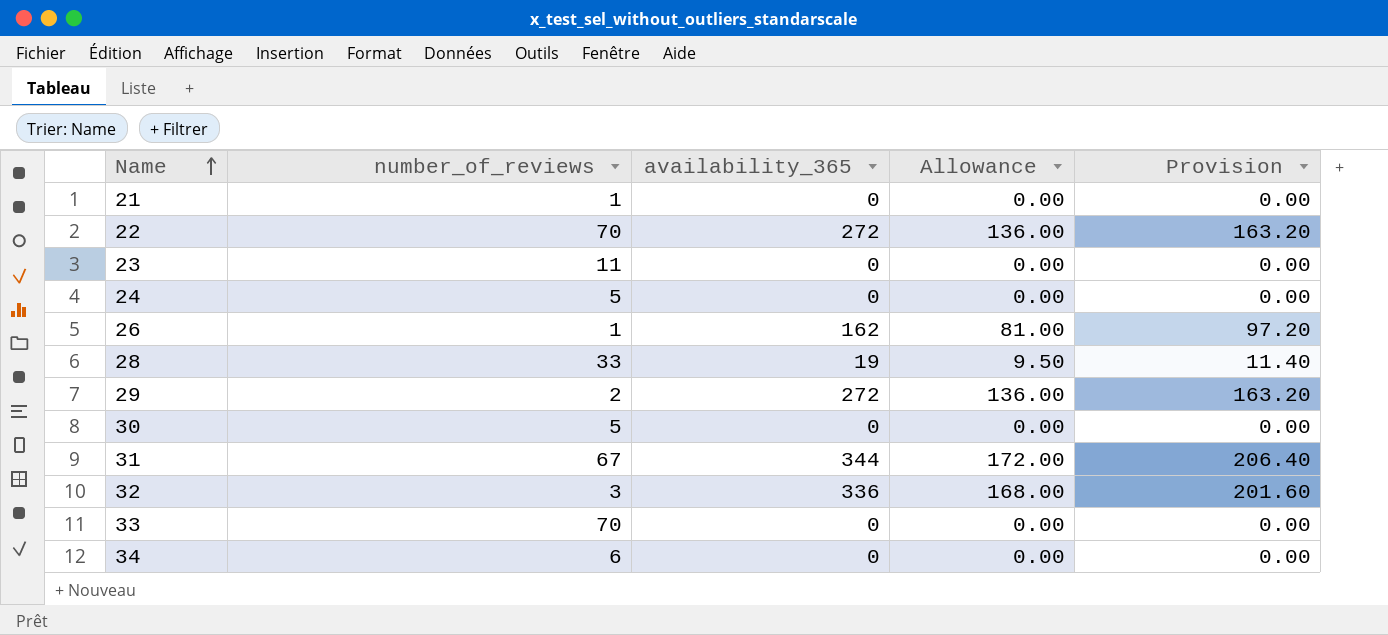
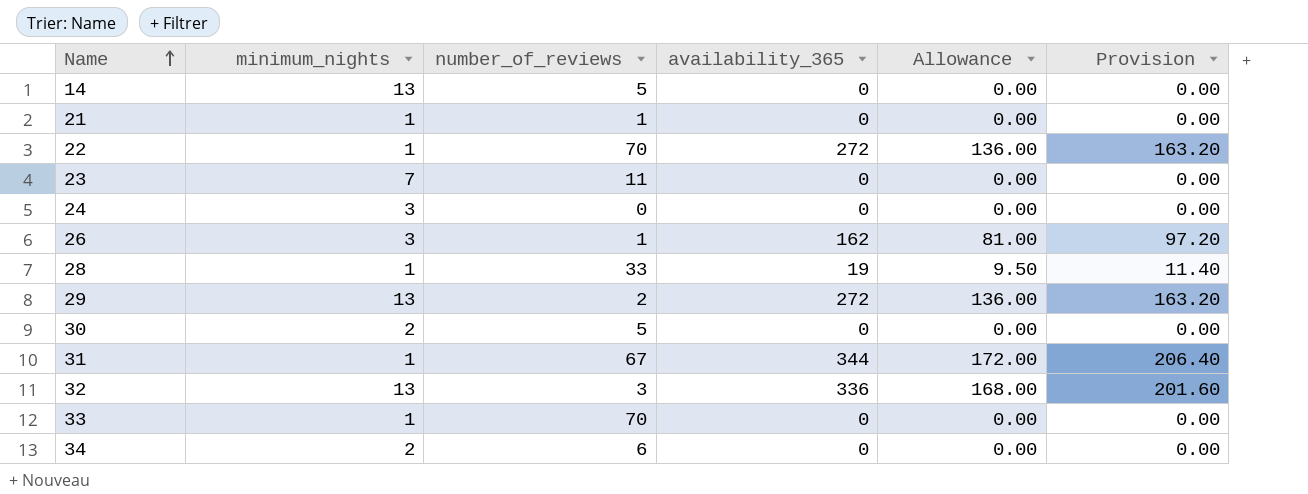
column minimum_nights | position: none -> 2
row 14: none -> 13 | 5 | 0 | 0.00 | 0.00
24 | number_of_reviews: 5 -> 0

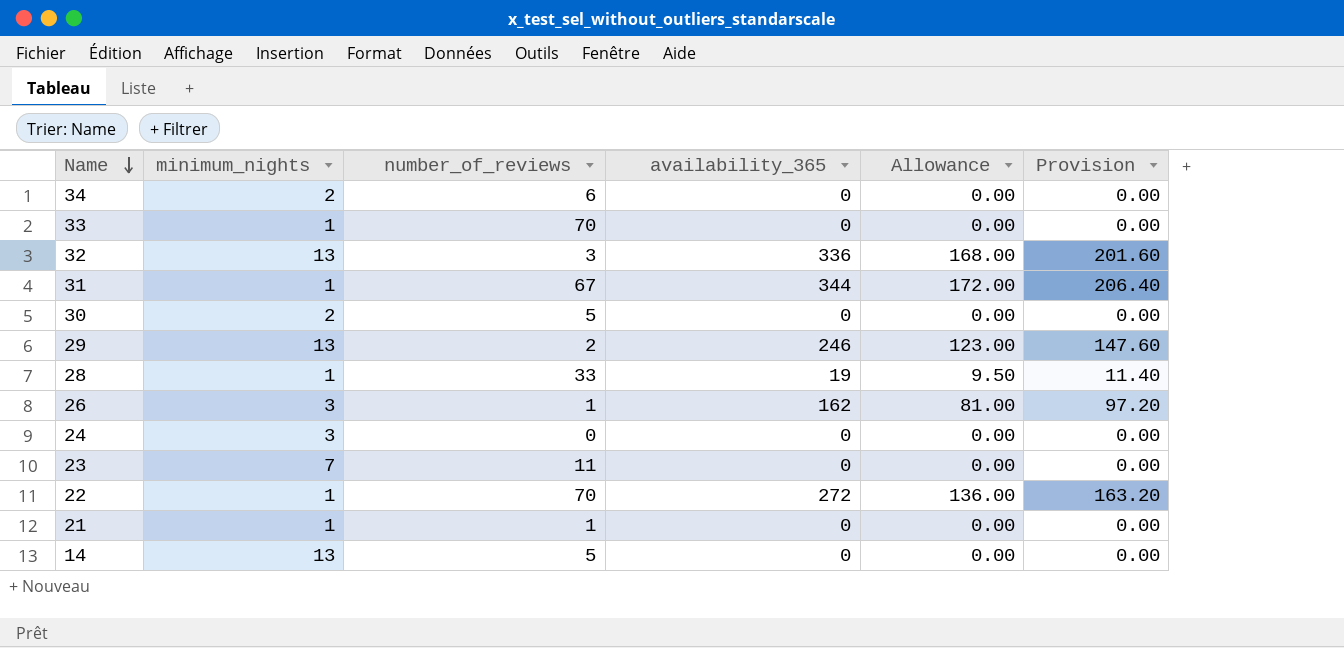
row order: Name ascending -> Name descending
29 | availability_365: 272 -> 246
29 | Allowance: 136.00 -> 123.00
29 | Provision: 163.20 -> 147.60

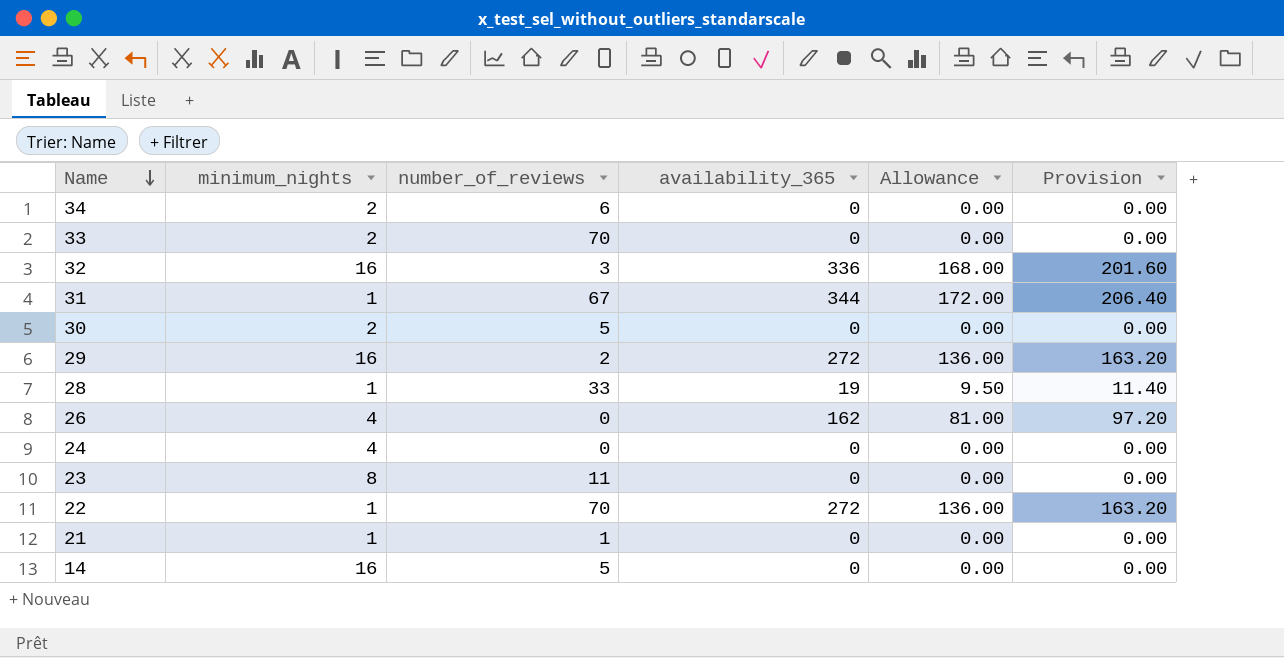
33 | minimum_nights: 1 -> 2
32 | minimum_nights: 13 -> 16
29 | minimum_nights: 13 -> 16
29 | availability_365: 246 -> 272
29 | Allowance: 123.00 -> 136.00
29 | Provision: 147.60 -> 163.20
26 | minimum_nights: 3 -> 4
26 | number_of_reviews: 1 -> 0
24 | minimum_nights: 3 -> 4
23 | minimum_nights: 7 -> 8
14 | minimum_nights: 13 -> 16

